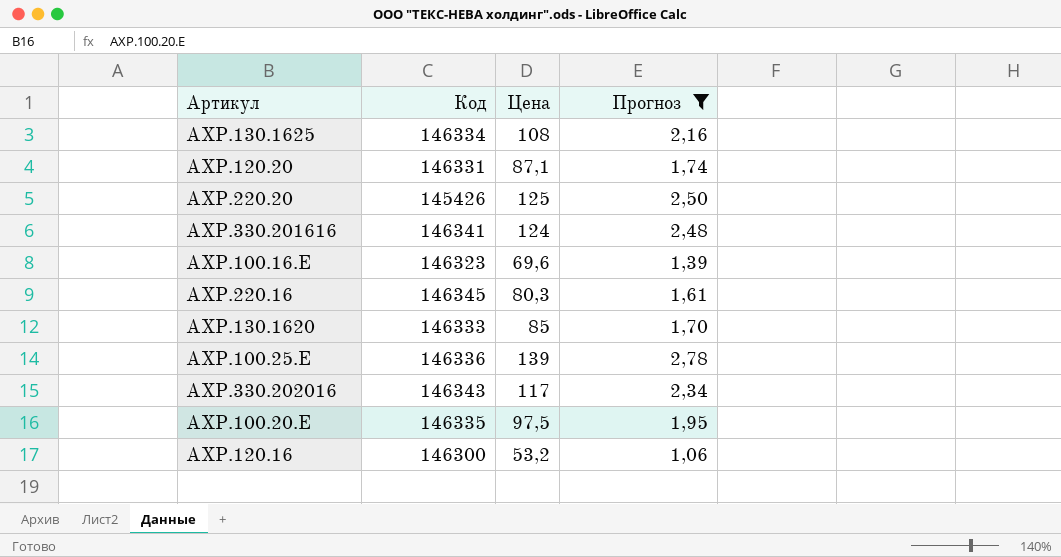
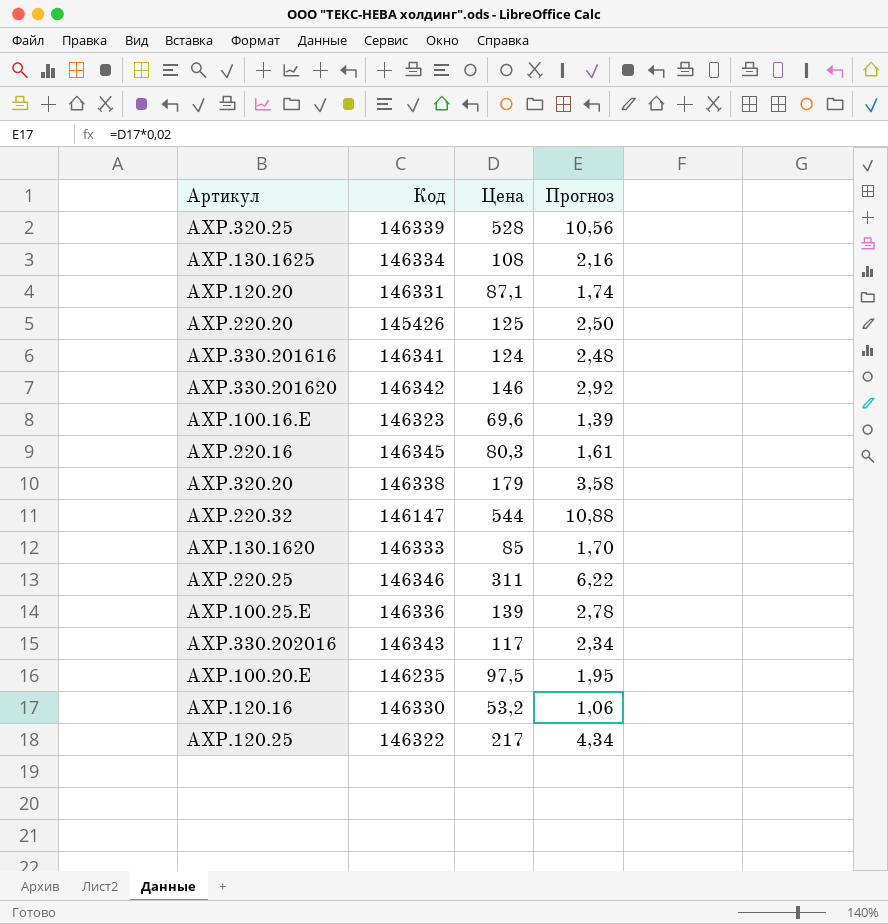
filter: Прогноз <= 2,78 -> none
AXP.100.20.E | Код: 146335 -> 146235
AXP.120.16 | Код: 146300 -> 146330

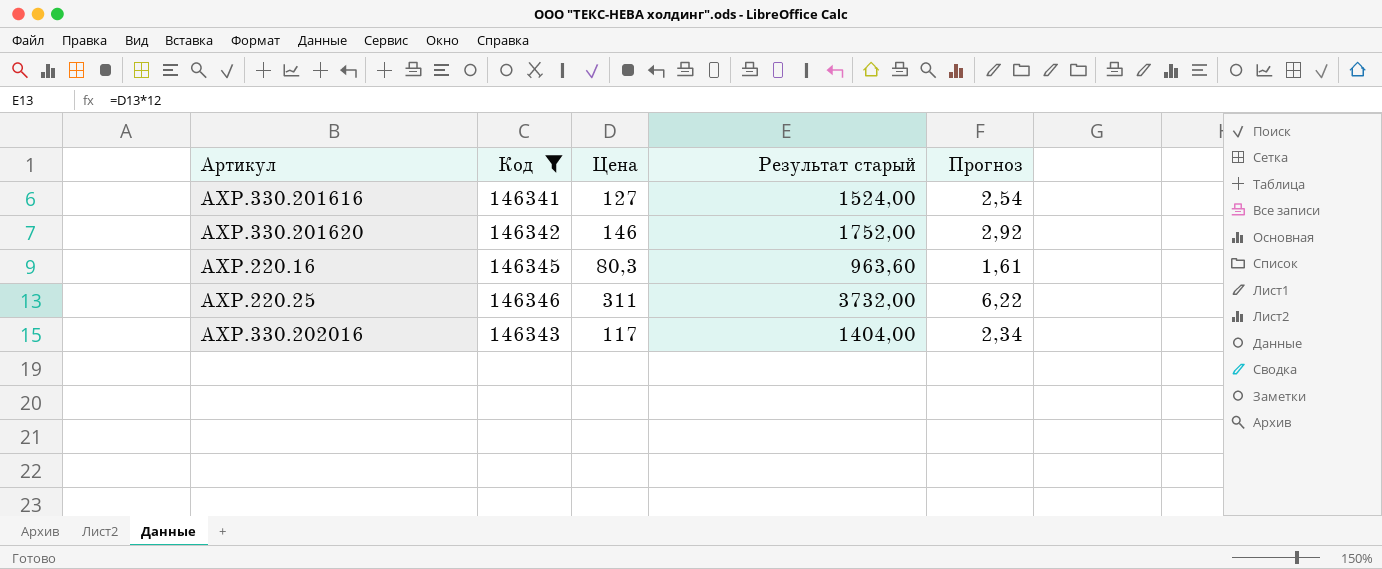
filter: none -> Код >= 146341
column Результат старый | formula: none -> [Цена] * 12
AXP.330.201616 | Цена: 124 -> 127
AXP.330.201616 | Прогноз: 2,48 -> 2,54

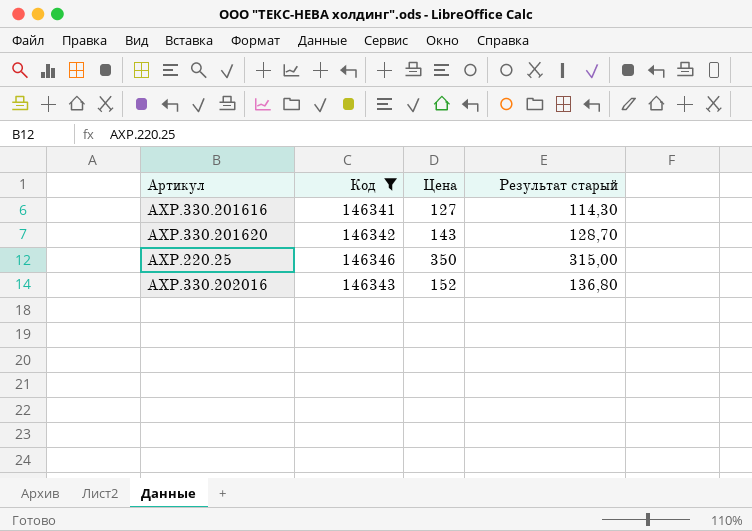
column Прогноз | formula: [Цена] * 0,02 -> none
column Результат старый | formula: [Цена] * 12 -> [Цена] * 0,9
row AXP.220.16: 146345 | 80,3 | 963,60 | 1,61 -> none
AXP.330.201620 | Цена: 146 -> 143
AXP.220.25 | Цена: 311 -> 350
AXP.330.202016 | Цена: 117 -> 152

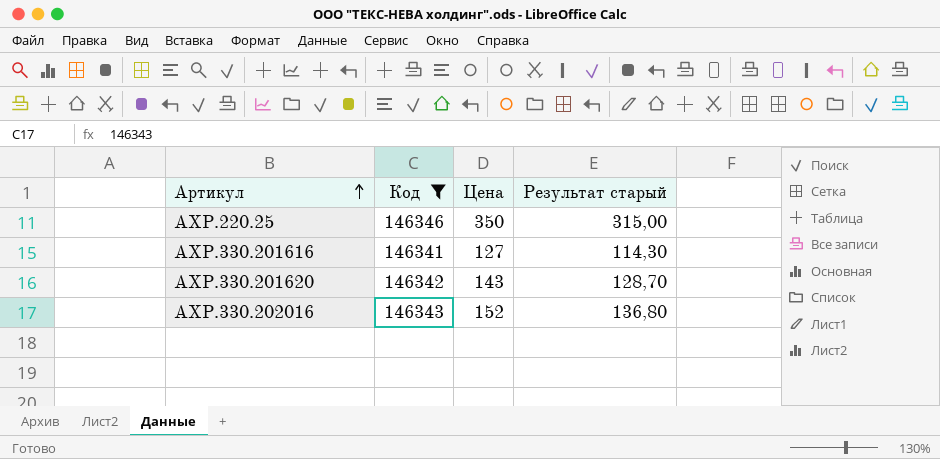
row order: none -> Артикул ascending

